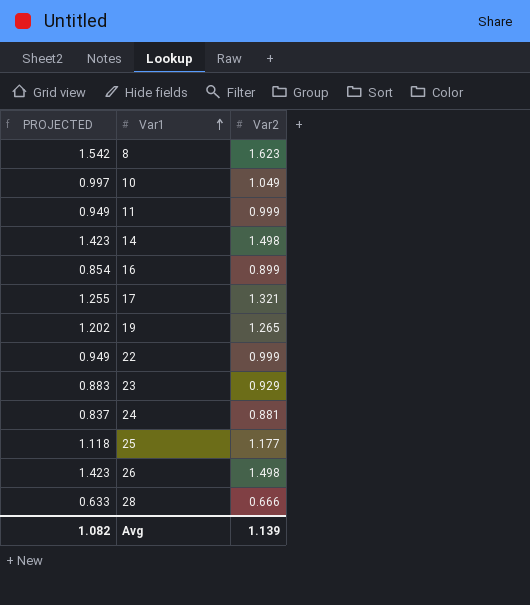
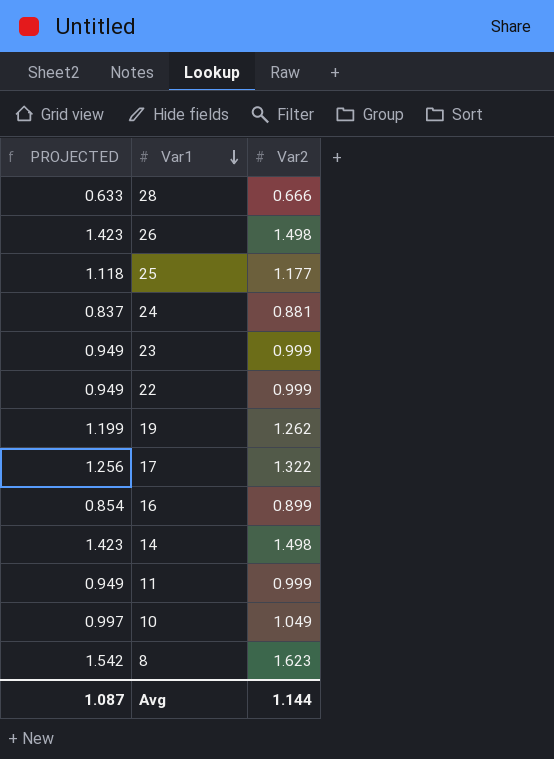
row order: Var1 ascending -> Var1 descending
23 | PROJECTED: 0.883 -> 0.949
23 | Var2: 0.929 -> 0.999
19 | PROJECTED: 1.202 -> 1.199
19 | Var2: 1.265 -> 1.262
17 | PROJECTED: 1.255 -> 1.256
17 | Var2: 1.321 -> 1.322
Avg | PROJECTED: 1.082 -> 1.087
Avg | Var2: 1.139 -> 1.144

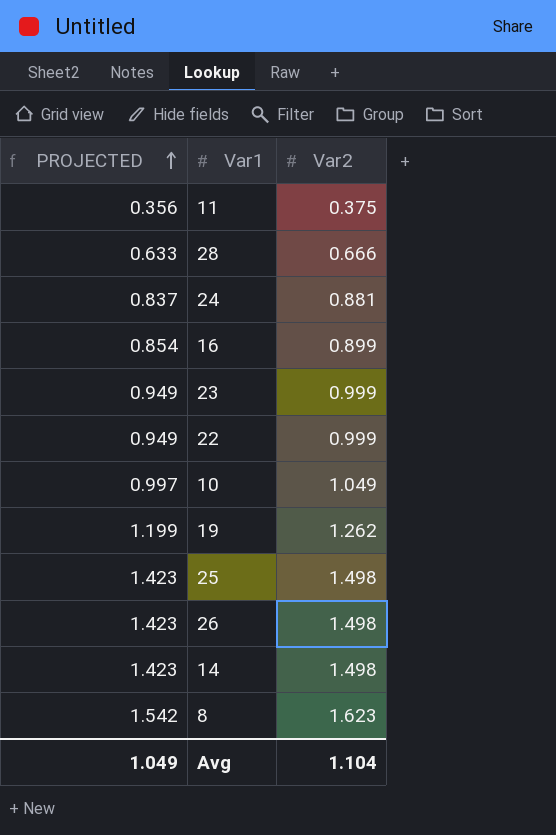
row order: Var1 descending -> PROJECTED ascending
row 17: 1.256 | 1.322 -> none
11 | PROJECTED: 0.949 -> 0.356
11 | Var2: 0.999 -> 0.375
25 | PROJECTED: 1.118 -> 1.423
25 | Var2: 1.177 -> 1.498
Avg | PROJECTED: 1.087 -> 1.049
Avg | Var2: 1.144 -> 1.104

